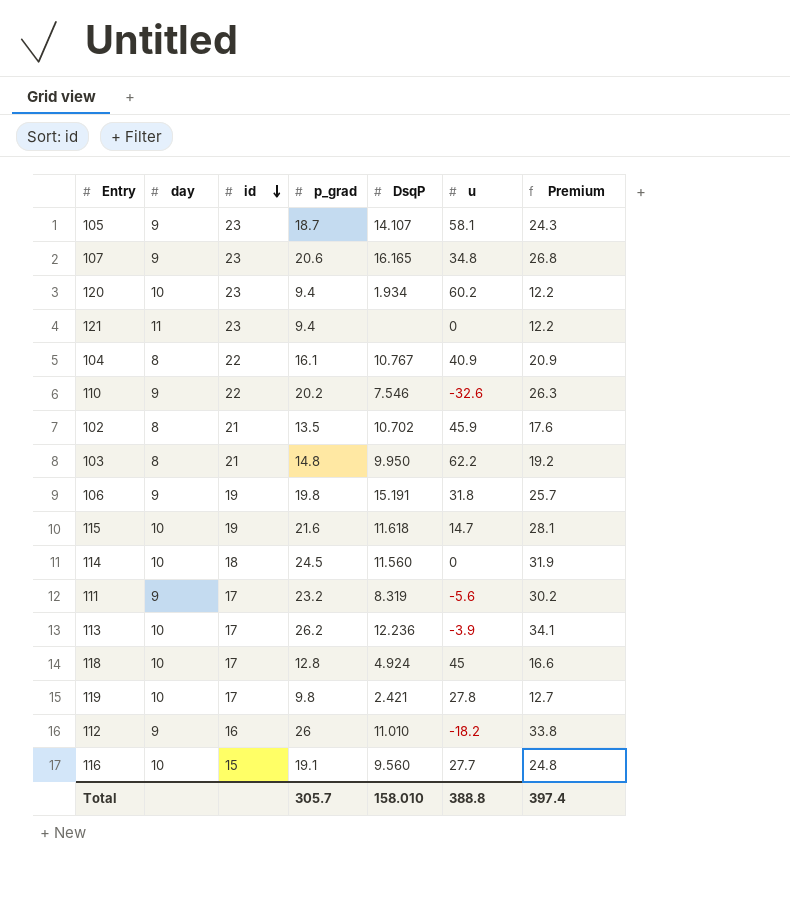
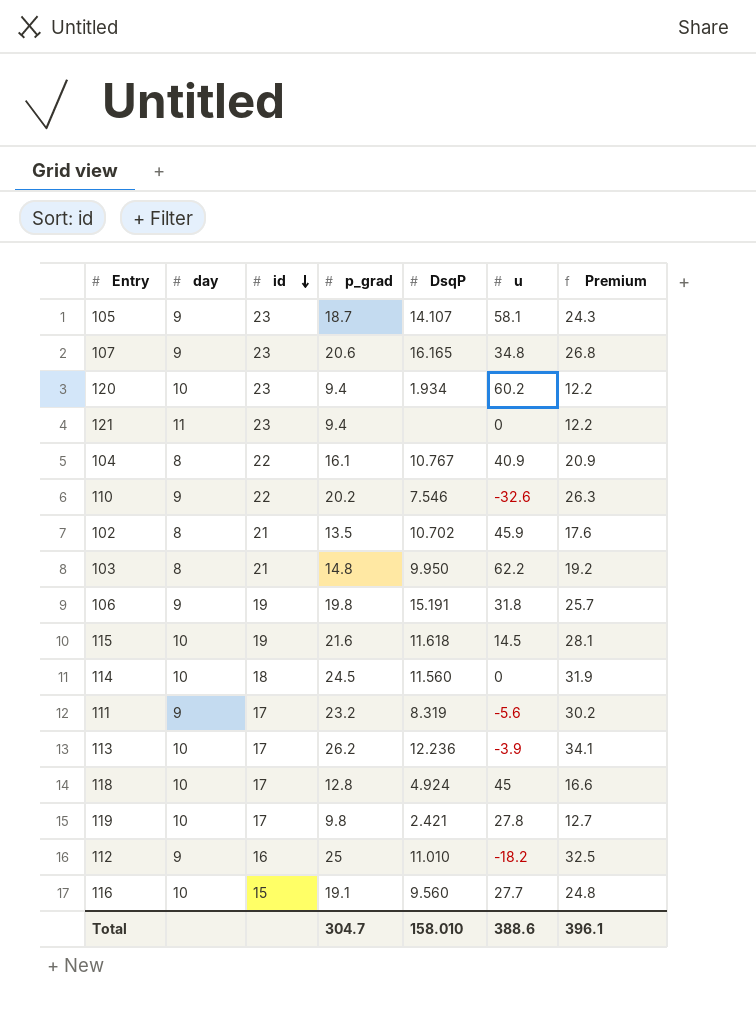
115 | u: 14.7 -> 14.5
112 | p_grad: 26 -> 25
112 | Premium: 33.8 -> 32.5
Total | p_grad: 305.7 -> 304.7
Total | u: 388.8 -> 388.6
Total | Premium: 397.4 -> 396.1

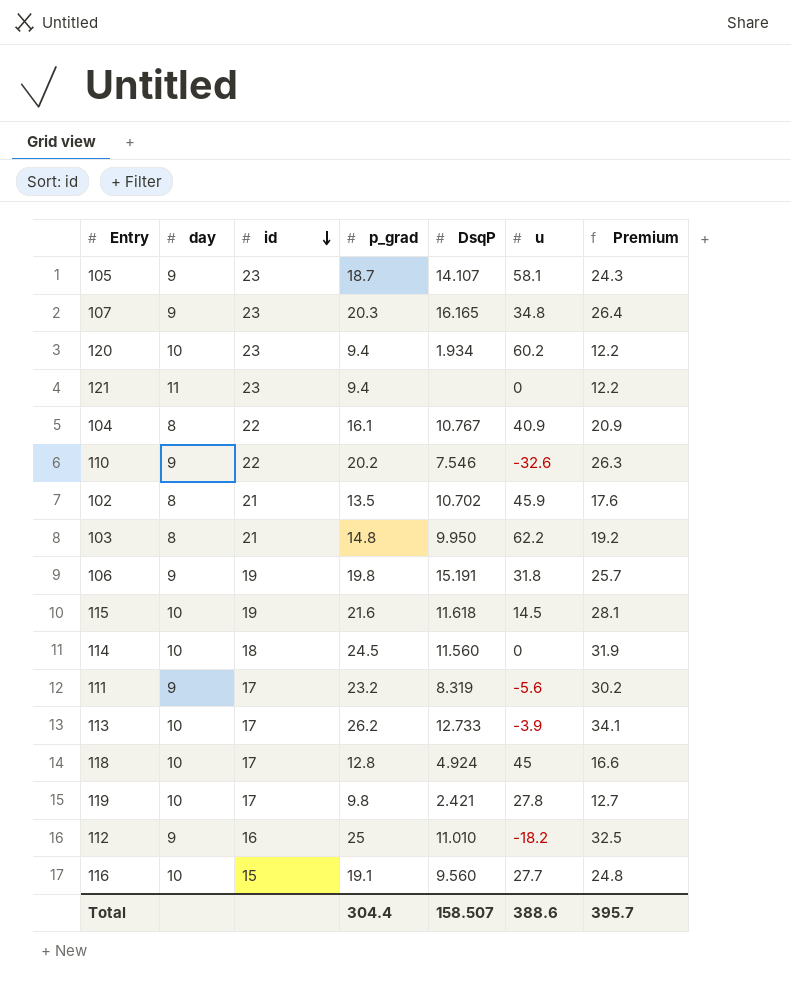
107 | p_grad: 20.6 -> 20.3
107 | Premium: 26.8 -> 26.4
113 | DsqP: 12.236 -> 12.733
Total | p_grad: 304.7 -> 304.4
Total | DsqP: 158.010 -> 158.507
Total | Premium: 396.1 -> 395.7

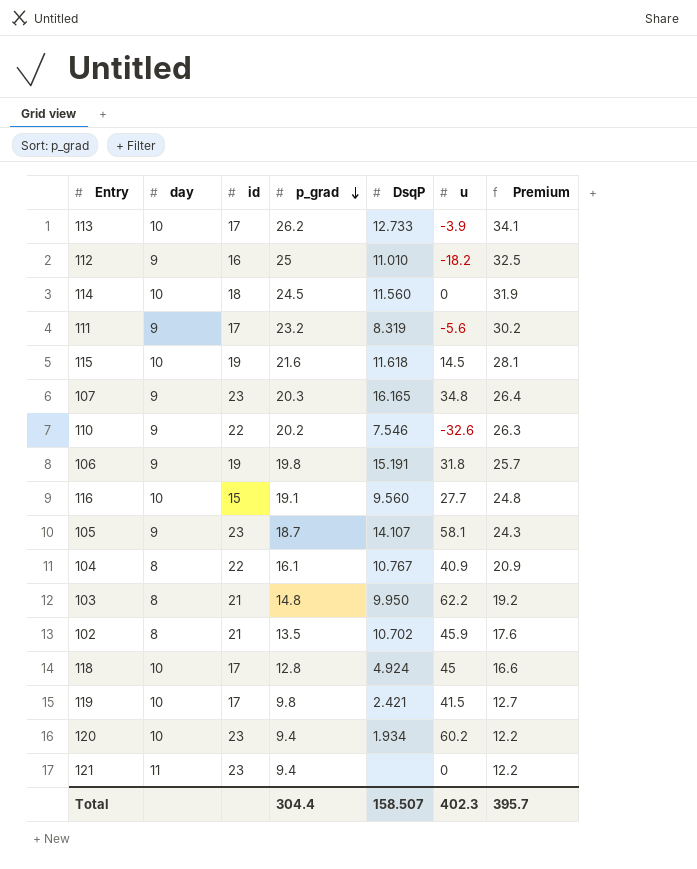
row order: id descending -> p_grad descending
119 | u: 27.8 -> 41.5
Total | u: 388.6 -> 402.3

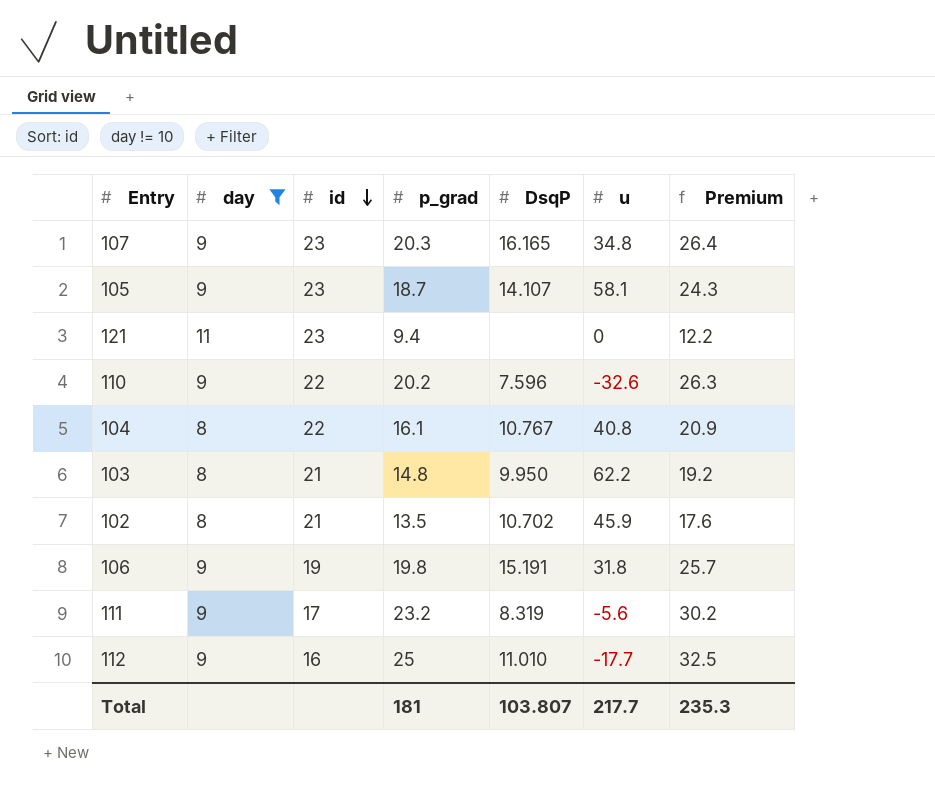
filter: none -> day != 10
row order: p_grad descending -> id descending
110 | DsqP: 7.546 -> 7.596
104 | u: 40.9 -> 40.8
112 | u: -18.2 -> -17.7
Total | p_grad: 304.4 -> 181
Total | DsqP: 158.507 -> 103.807
Total | u: 402.3 -> 217.7
Total | Premium: 395.7 -> 235.3

